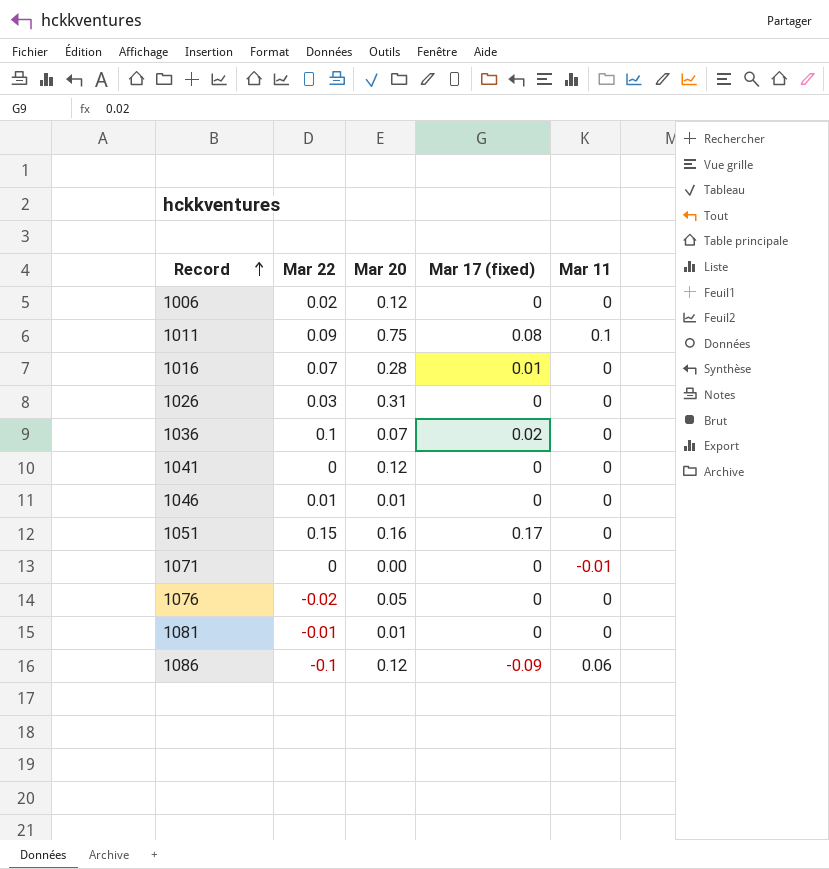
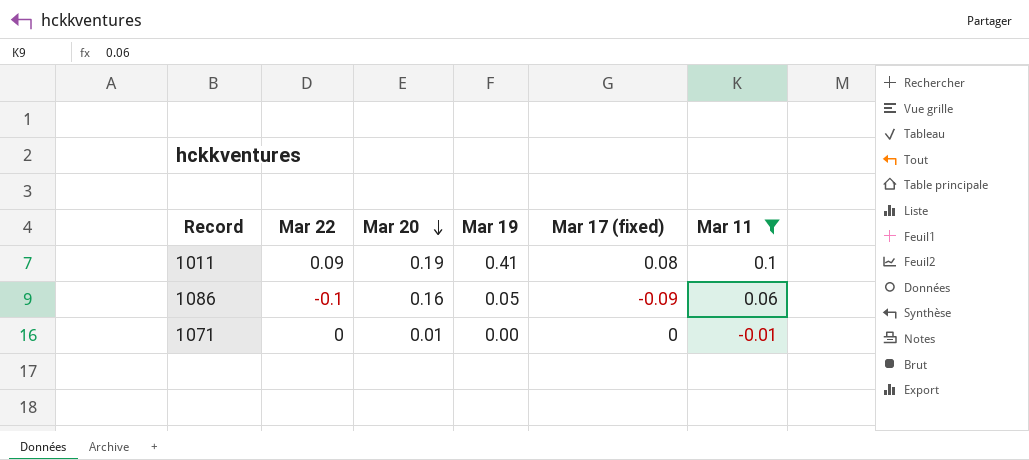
filter: none -> Mar 11 != 0
row order: Record ascending -> Mar 20 descending
column Mar 19 | position: none -> 4
1011 | Mar 20: 0.75 -> 0.19
1086 | Mar 20: 0.12 -> 0.16
1071 | Mar 20: 0.00 -> 0.01

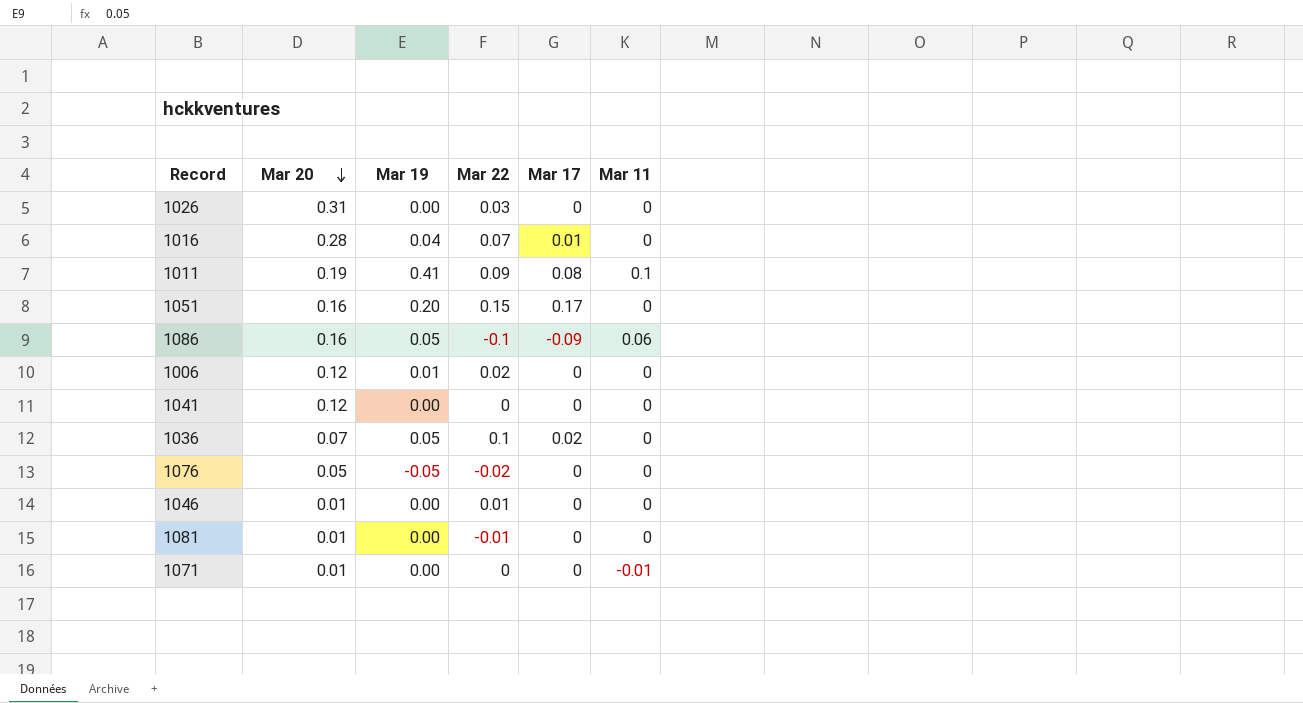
filter: Mar 11 != 0 -> none
column Mar 22 | position: 2 -> 4
column name: Mar 17 (fixed) -> Mar 17

